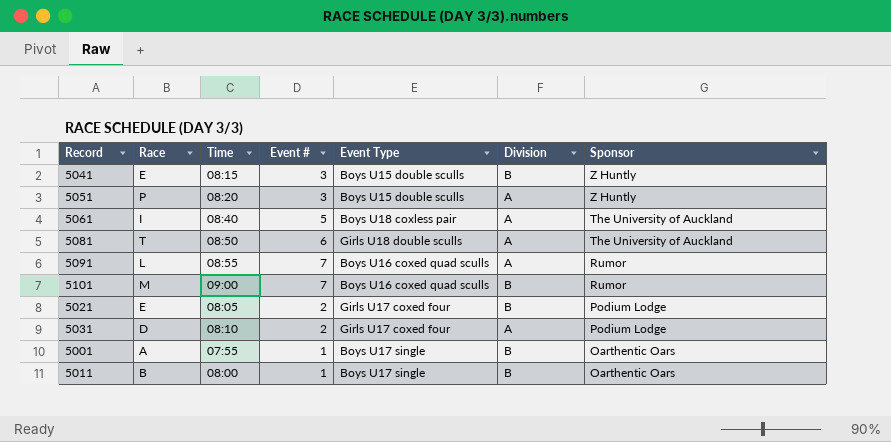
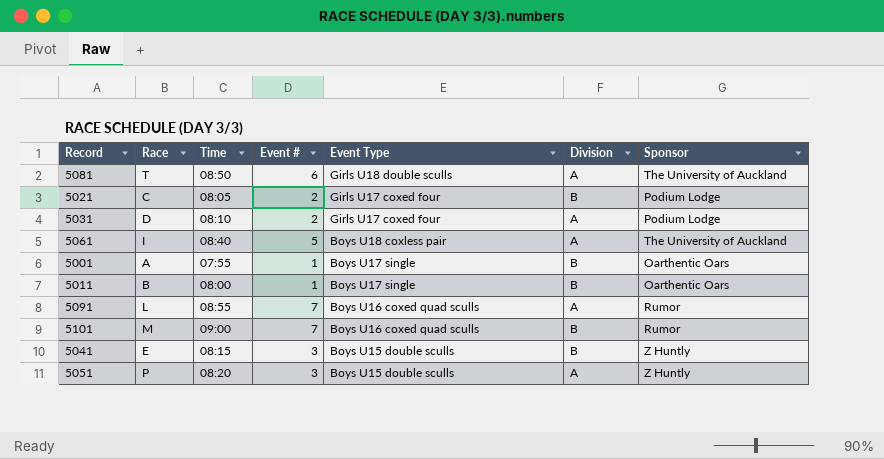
row order: Sponsor descending -> Event Type descending
5021 | Race: E -> C

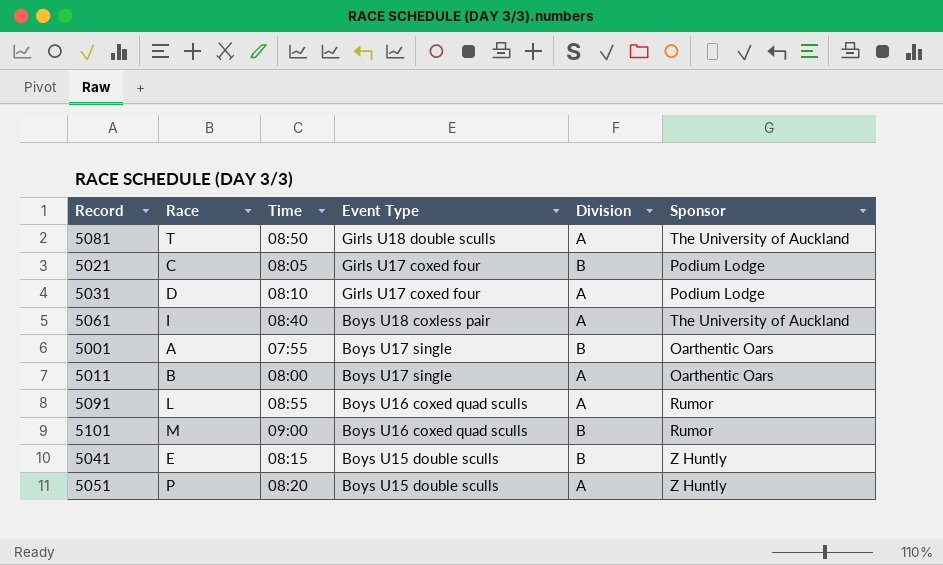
column Event # | position: 4 -> none
5011 | Division: B -> A

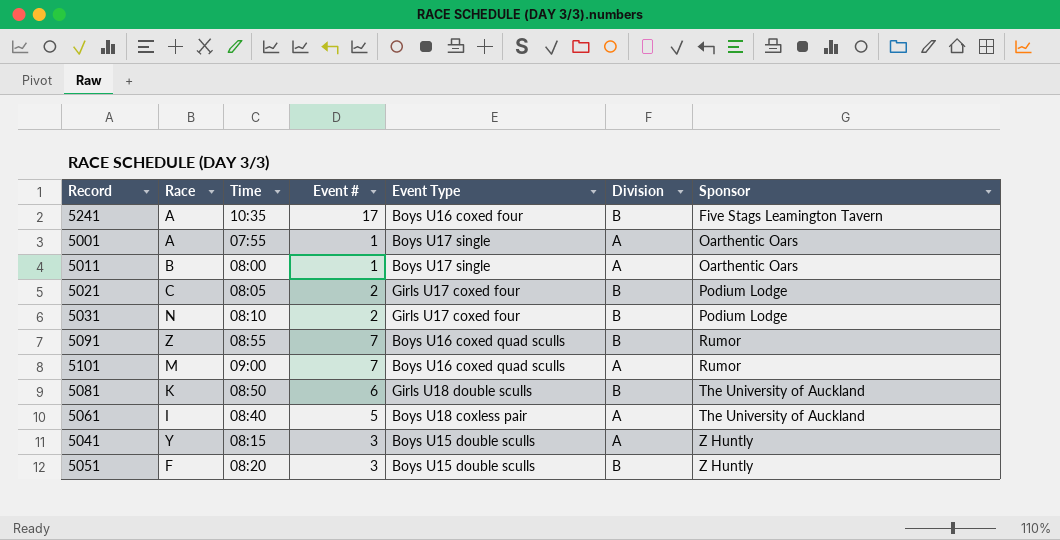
row order: Event Type descending -> Sponsor ascending
column Event # | position: none -> 4
row 5241: none -> A | 10:35 | 17 | Boys U16 coxed four | B | Five Stags Leamington Tavern
5001 | Division: B -> A
5031 | Race: D -> N
5031 | Division: A -> B
5091 | Race: L -> Z
5091 | Division: A -> B
5101 | Division: B -> A
5081 | Race: T -> K
5081 | Division: A -> B
5041 | Race: E -> Y
5041 | Division: B -> A
5051 | Race: P -> F
5051 | Division: A -> B

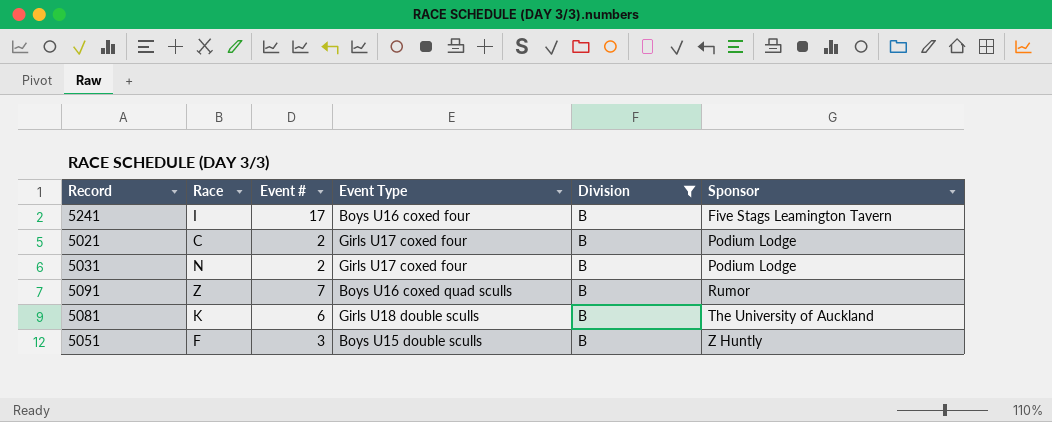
filter: none -> Division = B
column Time | position: 3 -> none
5241 | Race: A -> I

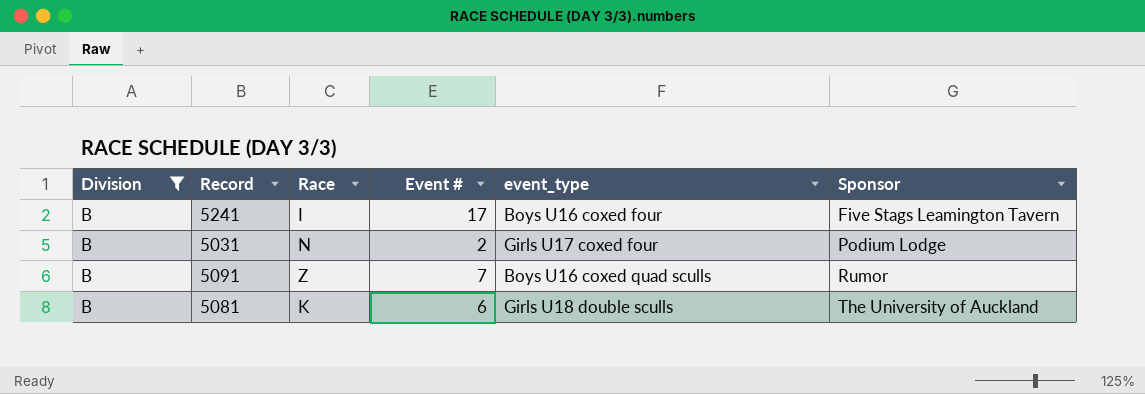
column Division | position: 5 -> 1
column name: Event Type -> event_type
row 5021: C | 2 | Girls U17 coxed four | B | Podium Lodge -> none
row 5051: F | 3 | Boys U15 double sculls | B | Z Huntly -> none

